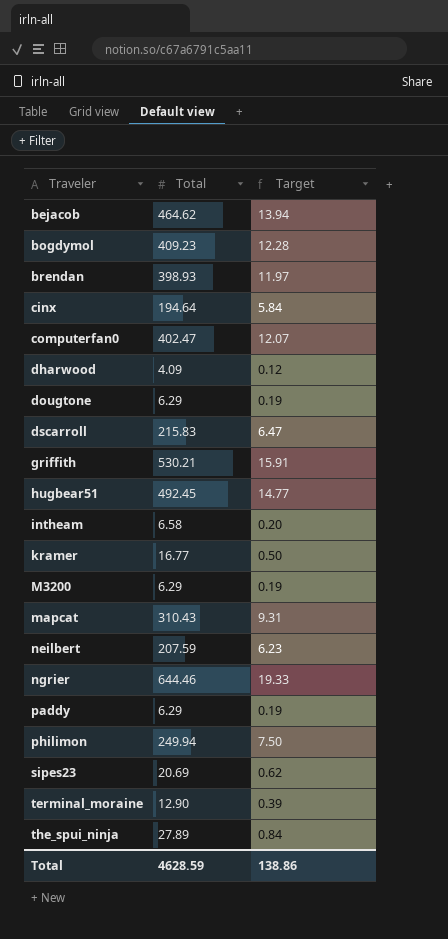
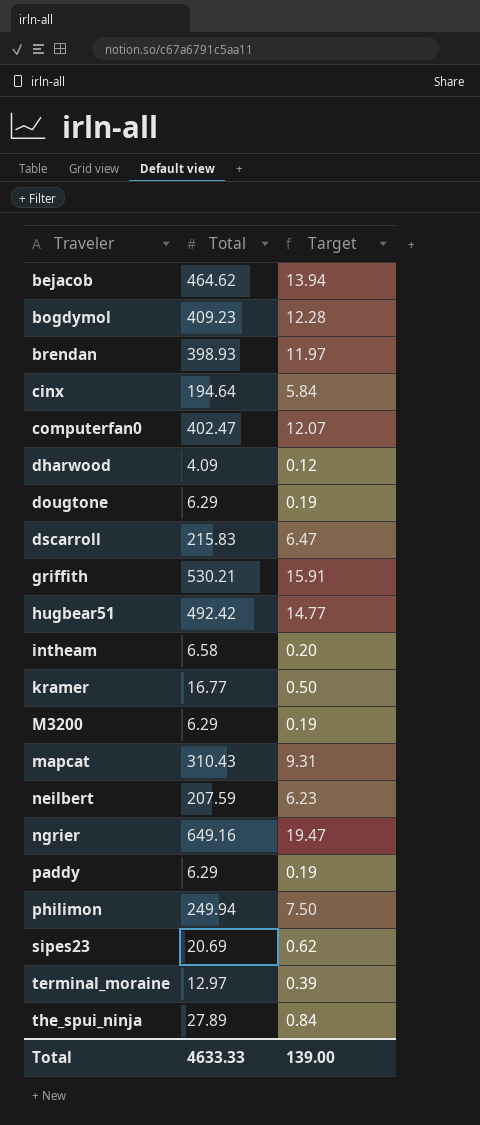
hugbear51 | Total: 492.45 -> 492.42
ngrier | Total: 644.46 -> 649.16
ngrier | Target: 19.33 -> 19.47
terminal_moraine | Total: 12.90 -> 12.97
Total | Total: 4628.59 -> 4633.33
Total | Target: 138.86 -> 139.00

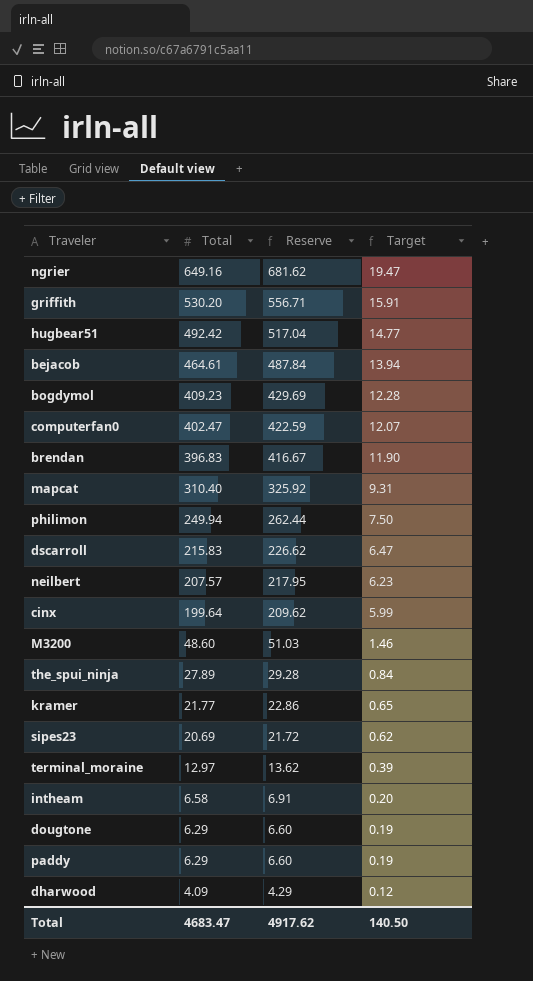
row order: Traveler ascending -> Total descending
column Reserve | formula: none -> [Total] * 1.05
griffith | Total: 530.21 -> 530.20
bejacob | Total: 464.62 -> 464.61
brendan | Total: 398.93 -> 396.83
brendan | Target: 11.97 -> 11.90
mapcat | Total: 310.43 -> 310.40
neilbert | Total: 207.59 -> 207.57
cinx | Total: 194.64 -> 199.64
cinx | Target: 5.84 -> 5.99
M3200 | Total: 6.29 -> 48.60
M3200 | Target: 0.19 -> 1.46
kramer | Total: 16.77 -> 21.77
kramer | Target: 0.50 -> 0.65
Total | Total: 4633.33 -> 4683.47
Total | Target: 139.00 -> 140.50

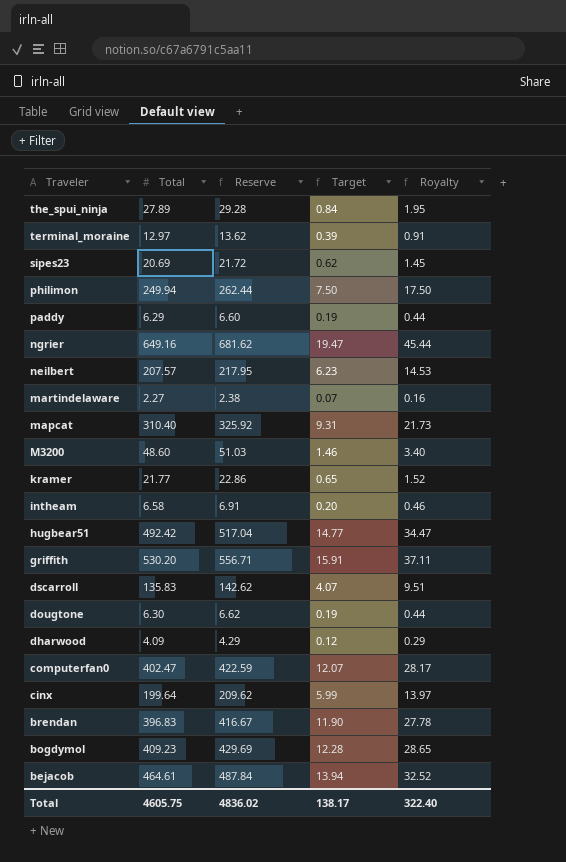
row order: Total descending -> Traveler descending
column Royalty | formula: none -> [Total] * 0.07
row martindelaware: none -> 2.27 | 2.38 | 0.07 | 0.16
dscarroll | Total: 215.83 -> 135.83
dscarroll | Reserve: 226.62 -> 142.62
dscarroll | Target: 6.47 -> 4.07
dougtone | Total: 6.29 -> 6.30
dougtone | Reserve: 6.60 -> 6.62
Total | Total: 4683.47 -> 4605.75
Total | Reserve: 4917.62 -> 4836.02
Total | Target: 140.50 -> 138.17

